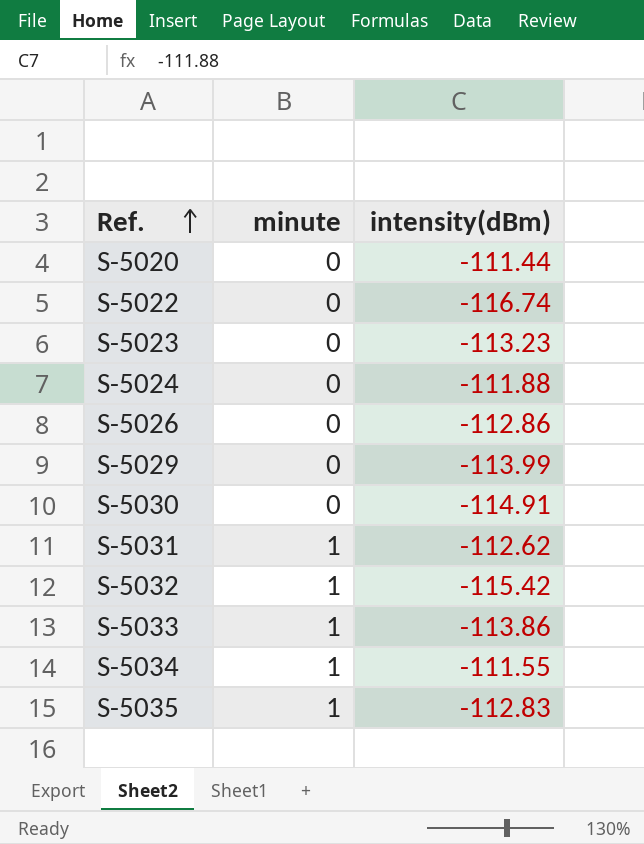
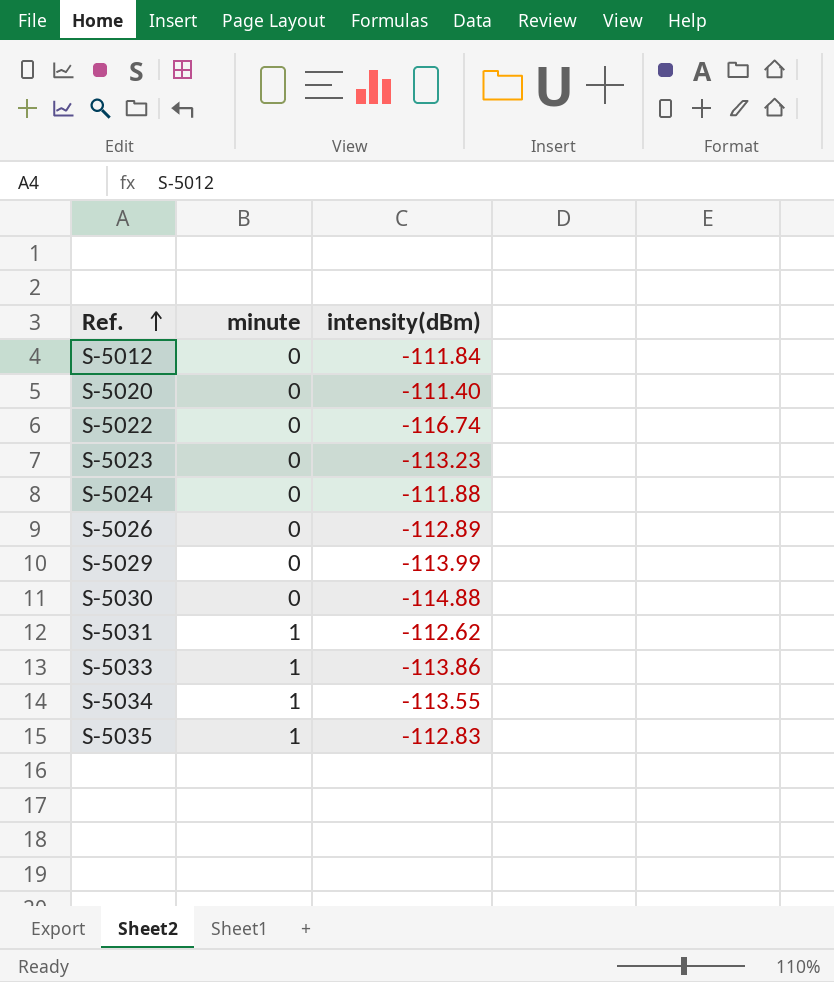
row S-5032: 1 | -115.42 -> none
row S-5012: none -> 0 | -111.84
S-5020 | intensity(dBm): -111.44 -> -111.40
S-5026 | intensity(dBm): -112.86 -> -112.89
S-5030 | intensity(dBm): -114.91 -> -114.88
S-5034 | intensity(dBm): -111.55 -> -113.55

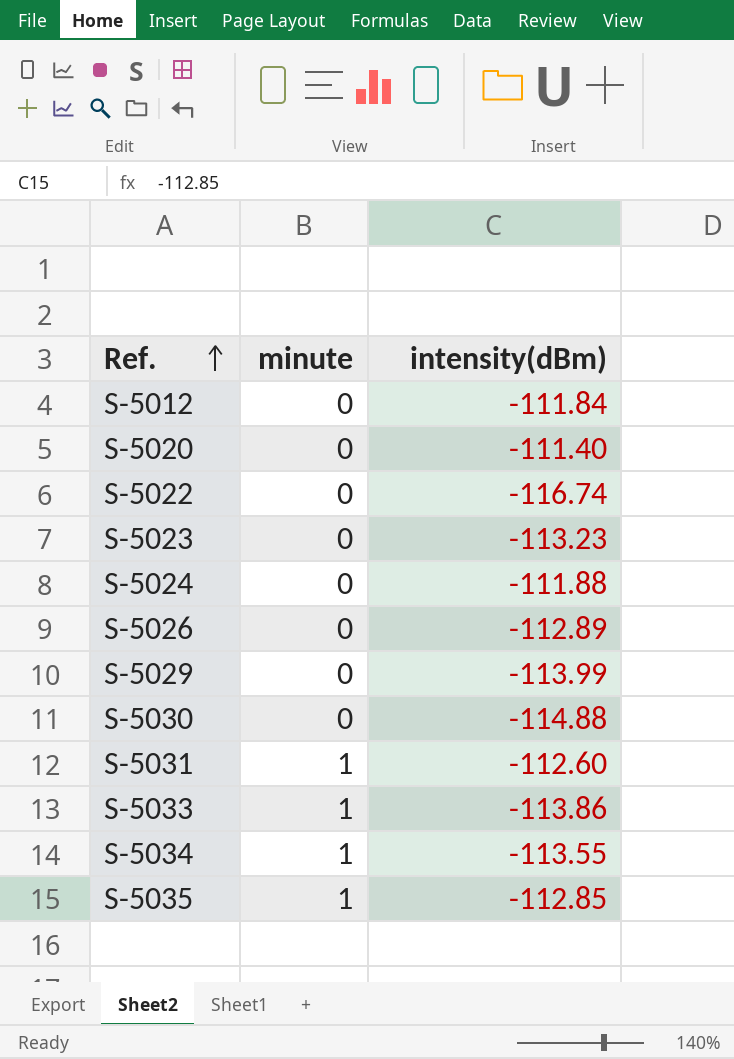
S-5031 | intensity(dBm): -112.62 -> -112.60
S-5035 | intensity(dBm): -112.83 -> -112.85

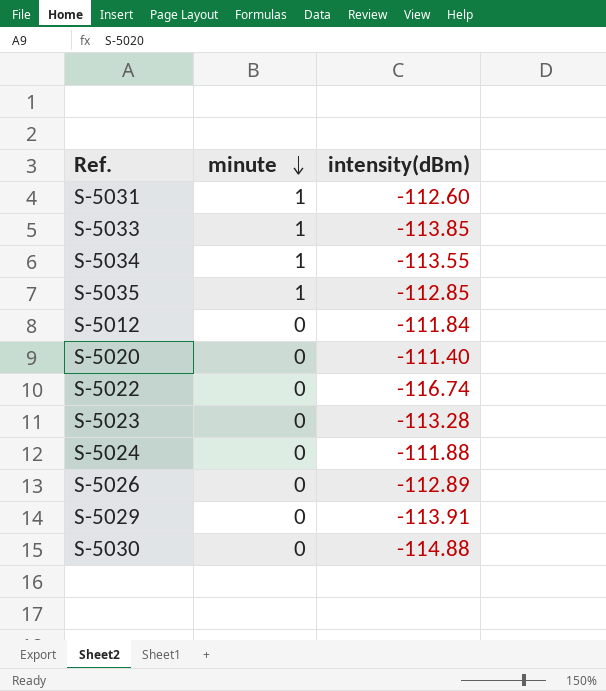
row order: Ref. ascending -> minute descending
S-5033 | intensity(dBm): -113.86 -> -113.85
S-5023 | intensity(dBm): -113.23 -> -113.28
S-5029 | intensity(dBm): -113.99 -> -113.91

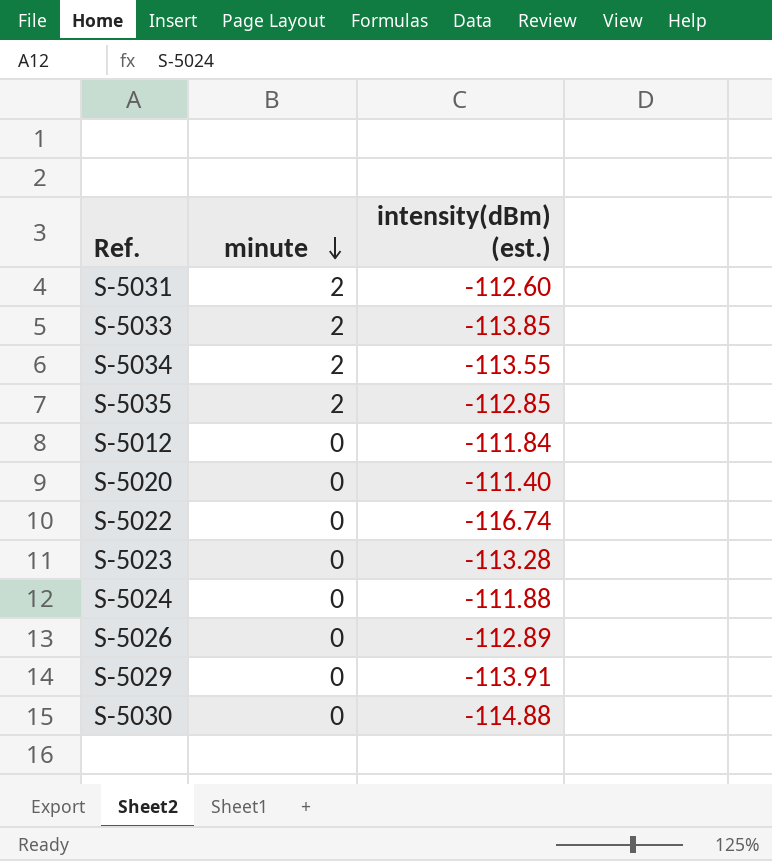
column name: intensity(dBm) -> intensity(dBm) (est.)
S-5031 | minute: 1 -> 2
S-5033 | minute: 1 -> 2
S-5034 | minute: 1 -> 2
S-5035 | minute: 1 -> 2

